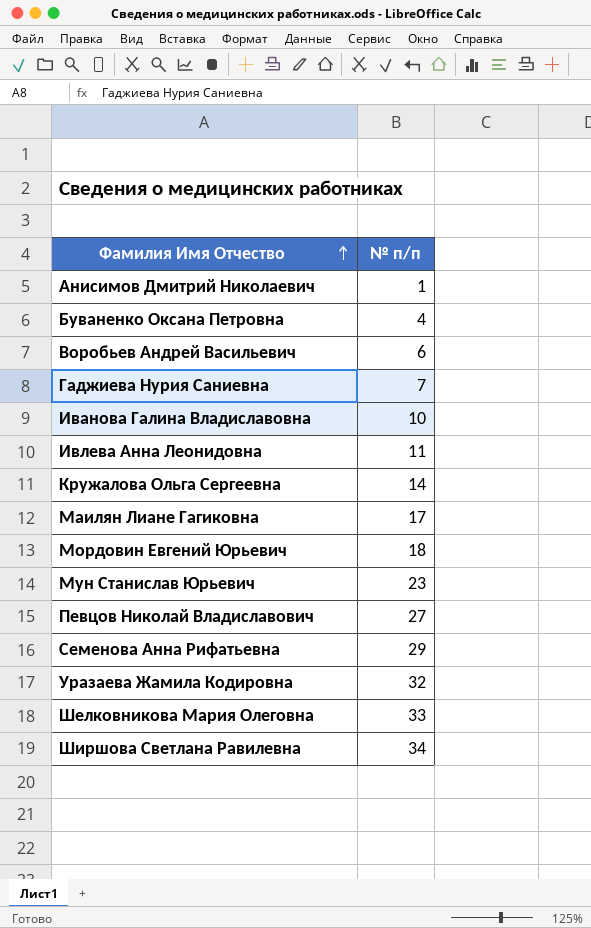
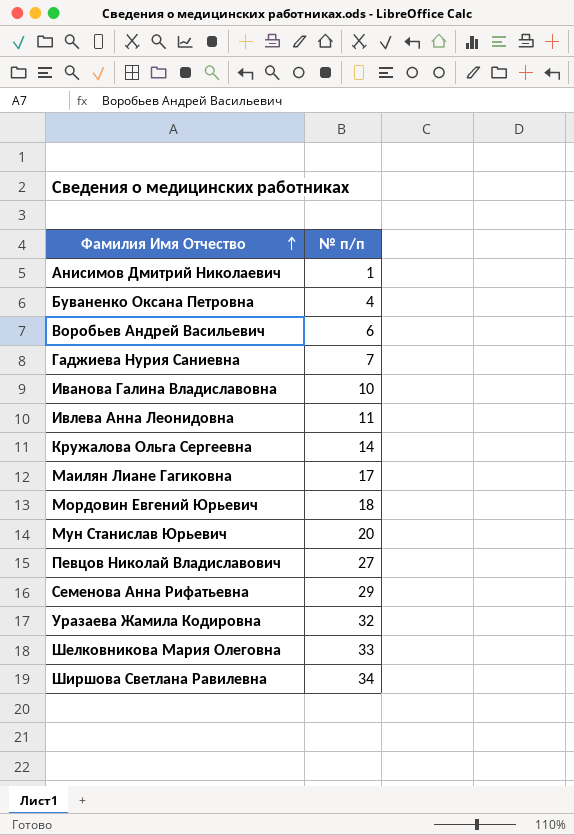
Мун Станислав Юрьевич | № п/п: 23 -> 20

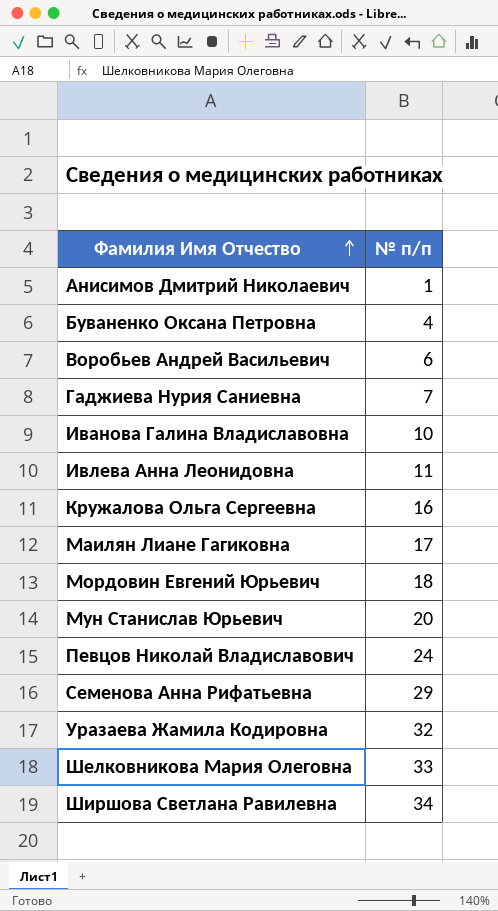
Кружалова Ольга Сергеевна | № п/п: 14 -> 16
Певцов Николай Владиславович | № п/п: 27 -> 24

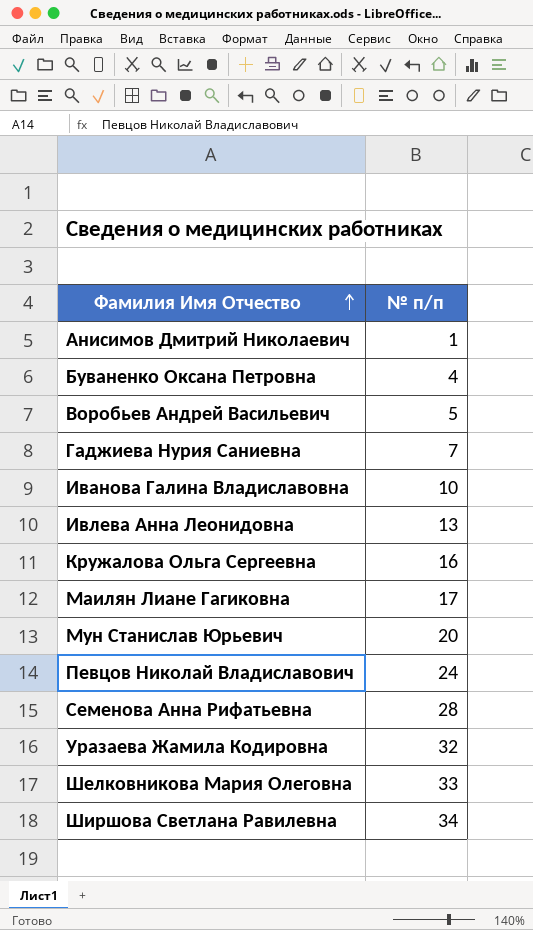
row Мордовин Евгений Юрьевич: 18 -> none
Воробьев Андрей Васильевич | № п/п: 6 -> 5
Ивлева Анна Леонидовна | № п/п: 11 -> 13
Семенова Анна Рифатьевна | № п/п: 29 -> 28

